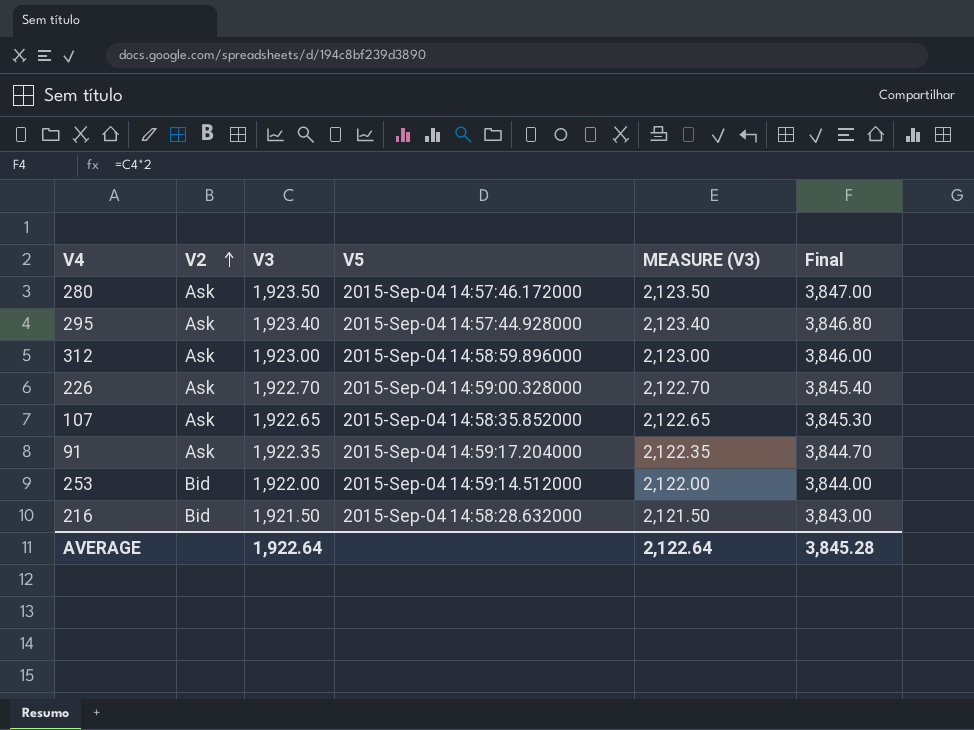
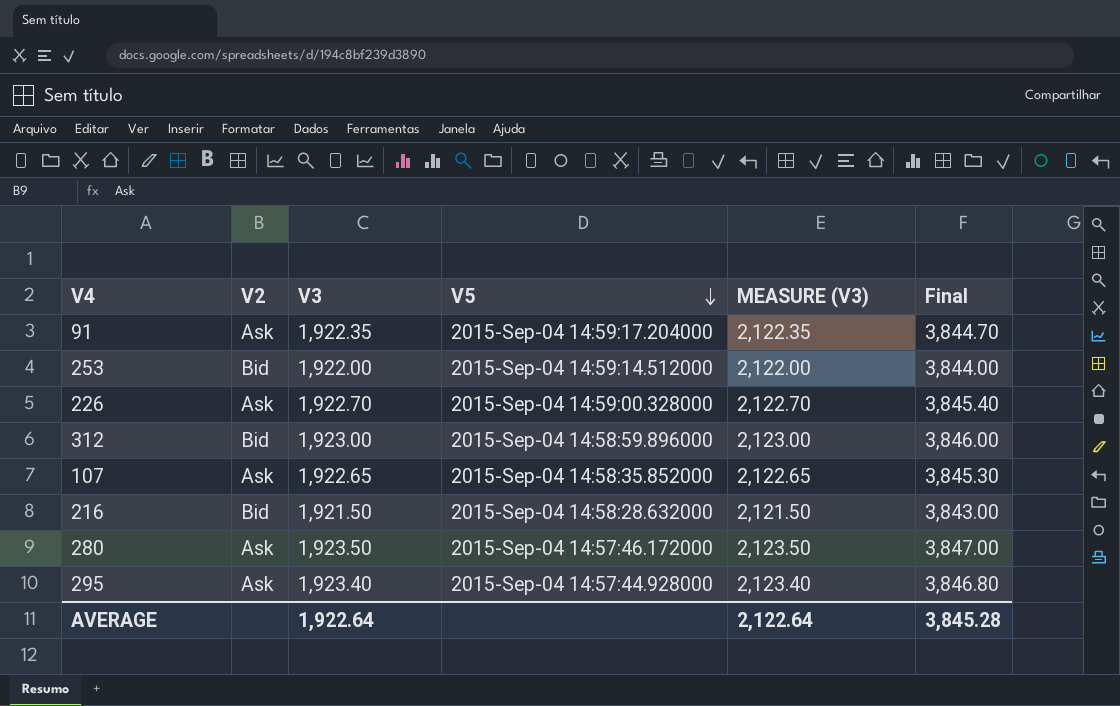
row order: V2 ascending -> V5 descending
312 | V2: Ask -> Bid

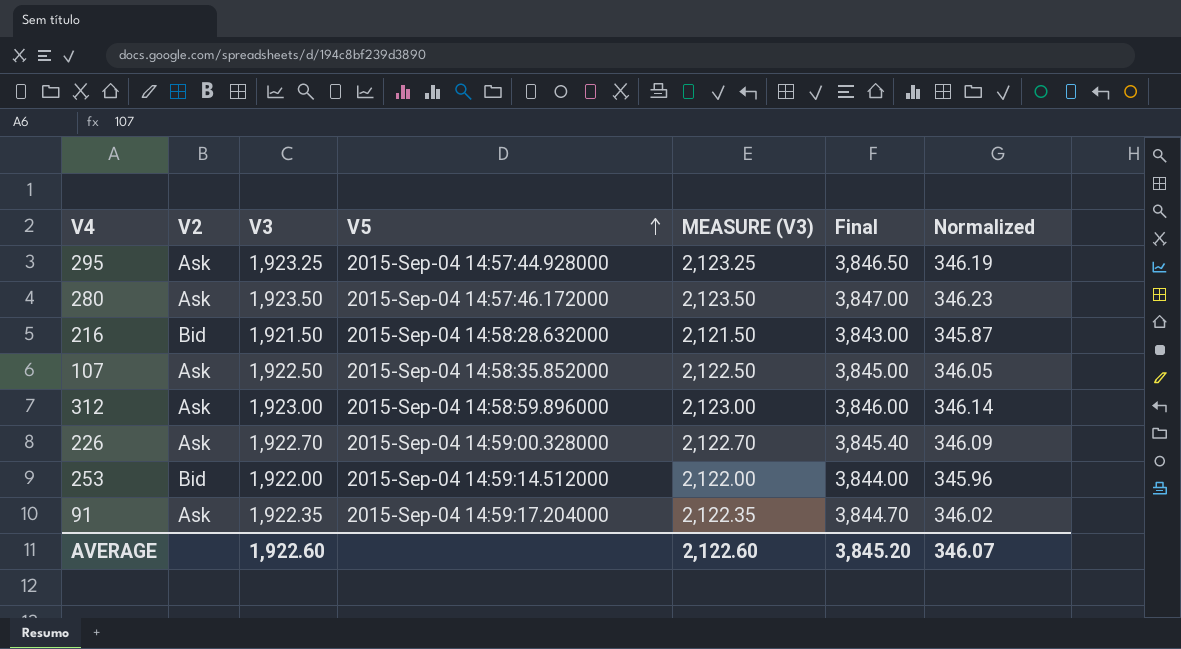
row order: V5 descending -> V5 ascending
column Normalized | formula: none -> [V3] * 0.18
295 | V3: 1,923.40 -> 1,923.25
295 | MEASURE (V3): 2,123.40 -> 2,123.25
295 | Final: 3,846.80 -> 3,846.50
107 | V3: 1,922.65 -> 1,922.50
107 | MEASURE (V3): 2,122.65 -> 2,122.50
107 | Final: 3,845.30 -> 3,845.00
312 | V2: Bid -> Ask
AVERAGE | V3: 1,922.64 -> 1,922.60
AVERAGE | MEASURE (V3): 2,122.64 -> 2,122.60
AVERAGE | Final: 3,845.28 -> 3,845.20

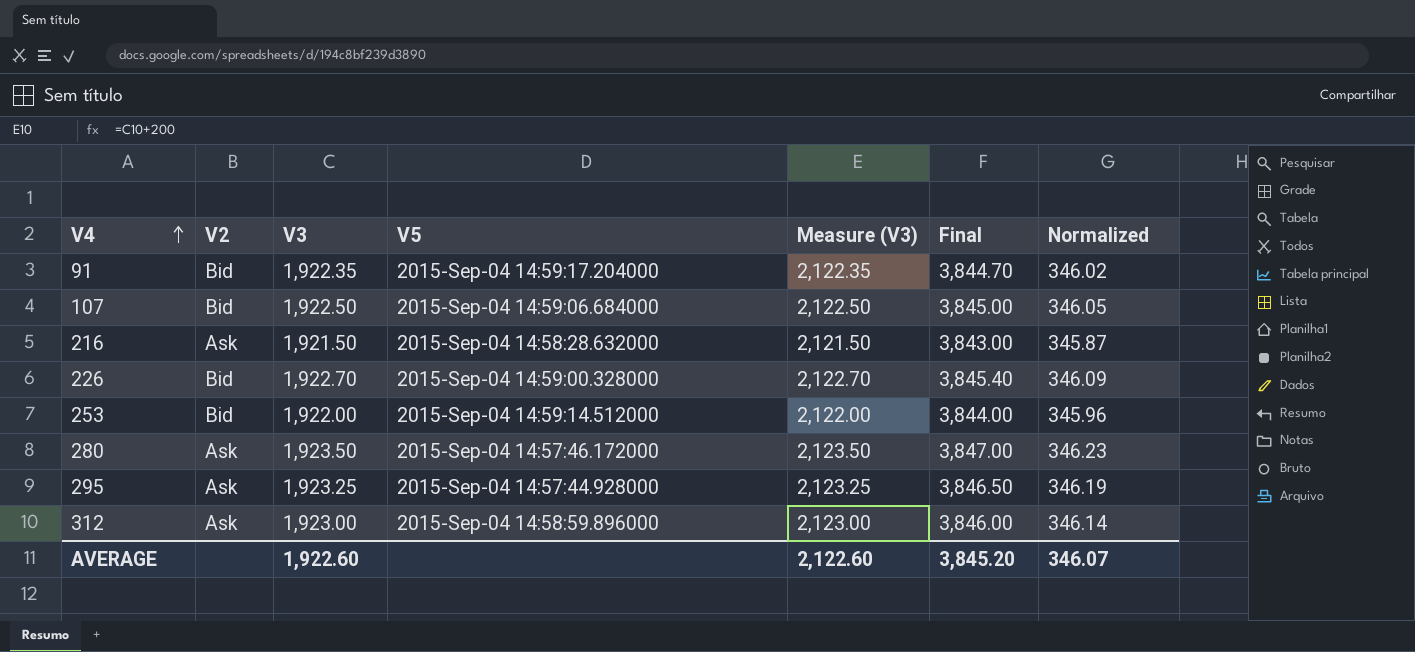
row order: V5 ascending -> V4 ascending
column name: MEASURE (V3) -> Measure (V3)
91 | V2: Ask -> Bid
107 | V2: Ask -> Bid
107 | V5: 2015-Sep-04 14:58:35.852000 -> 2015-Sep-04 14:59:06.684000
216 | V2: Bid -> Ask
226 | V2: Ask -> Bid

